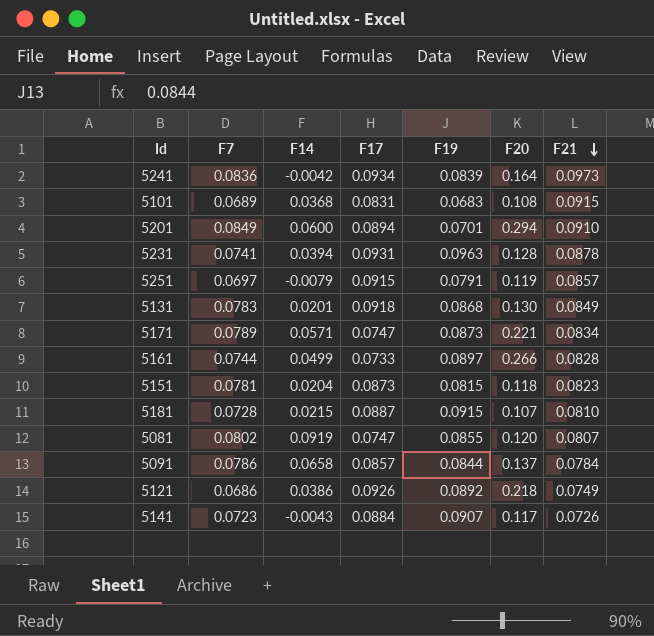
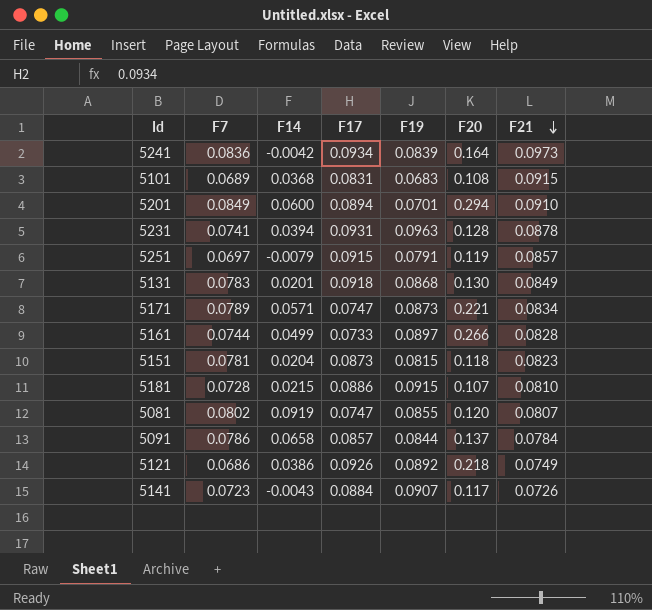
5181 | F17: 0.0887 -> 0.0886

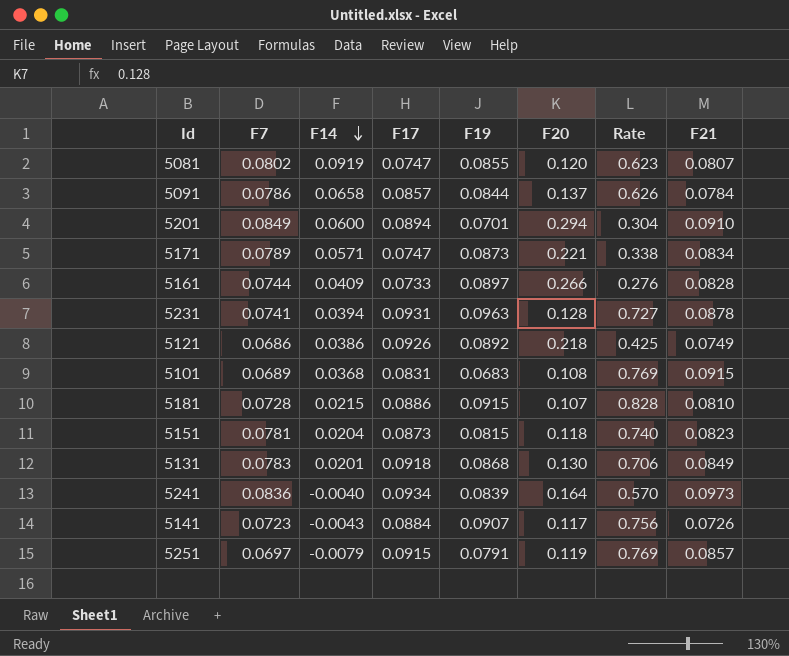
row order: F21 descending -> F14 descending
column Rate | formula: none -> [F17] / [F20]
5161 | F14: 0.0499 -> 0.0409
5241 | F14: -0.0042 -> -0.0040

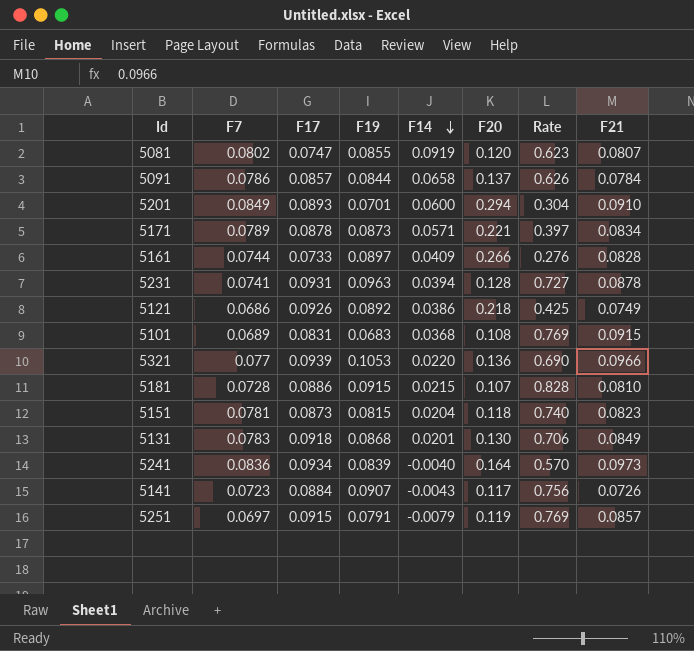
column F14 | position: 3 -> 5
5201 | F17: 0.0894 -> 0.0893
5171 | F17: 0.0747 -> 0.0878
5171 | Rate: 0.338 -> 0.397
row 5321: none -> 0.077 | 0.0939 | 0.1053 | 0.0220 | 0.136 | 0.690 | 0.0966

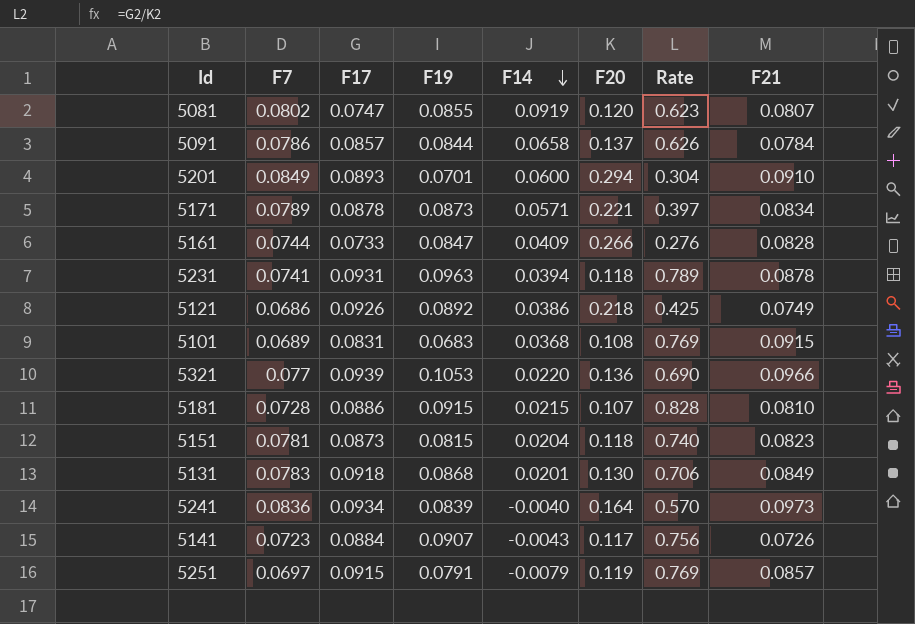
5161 | F19: 0.0897 -> 0.0847
5231 | F20: 0.128 -> 0.118
5231 | Rate: 0.727 -> 0.789

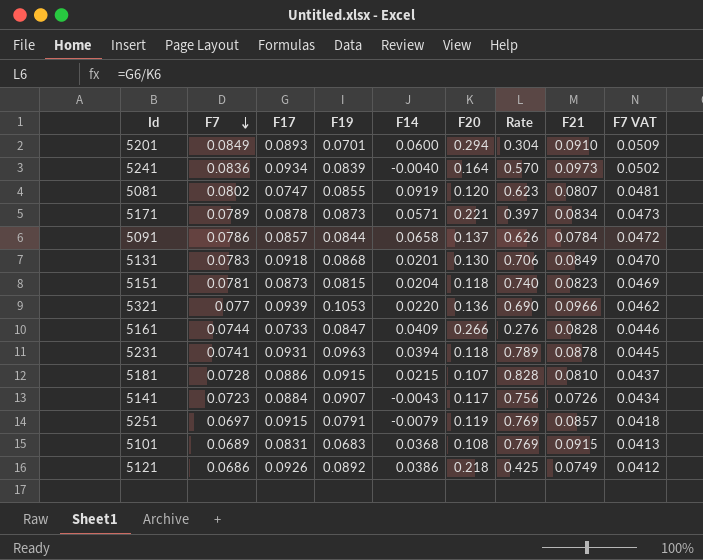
row order: F14 descending -> F7 descending
column F7 VAT | formula: none -> [F7] * 0.6

